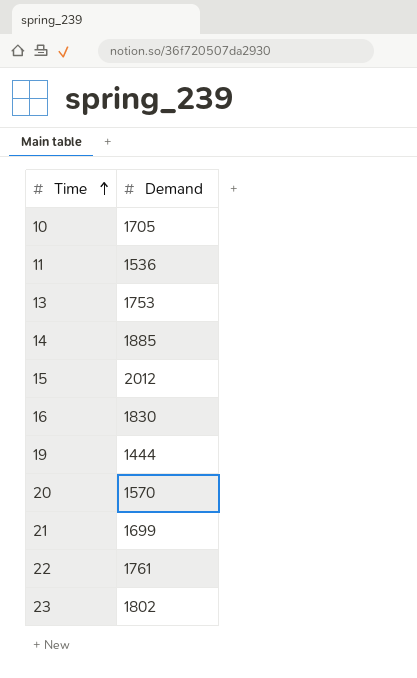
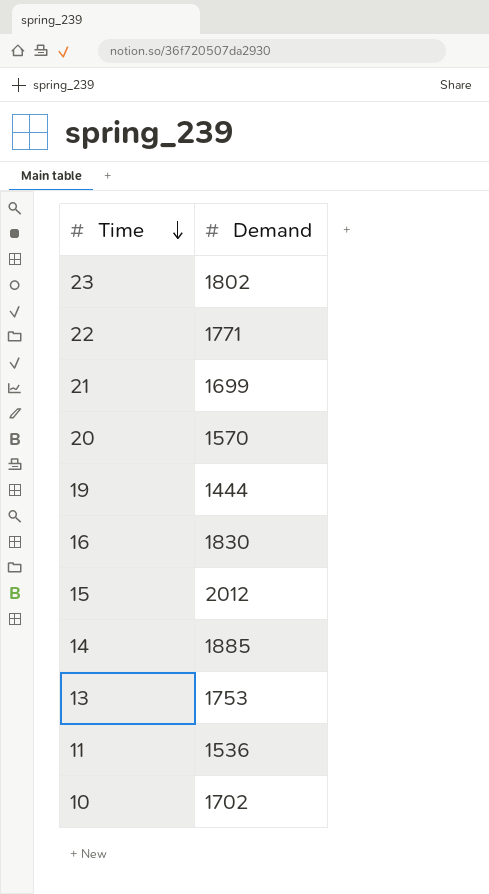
row order: Time ascending -> Time descending
22 | Demand: 1761 -> 1771
10 | Demand: 1705 -> 1702

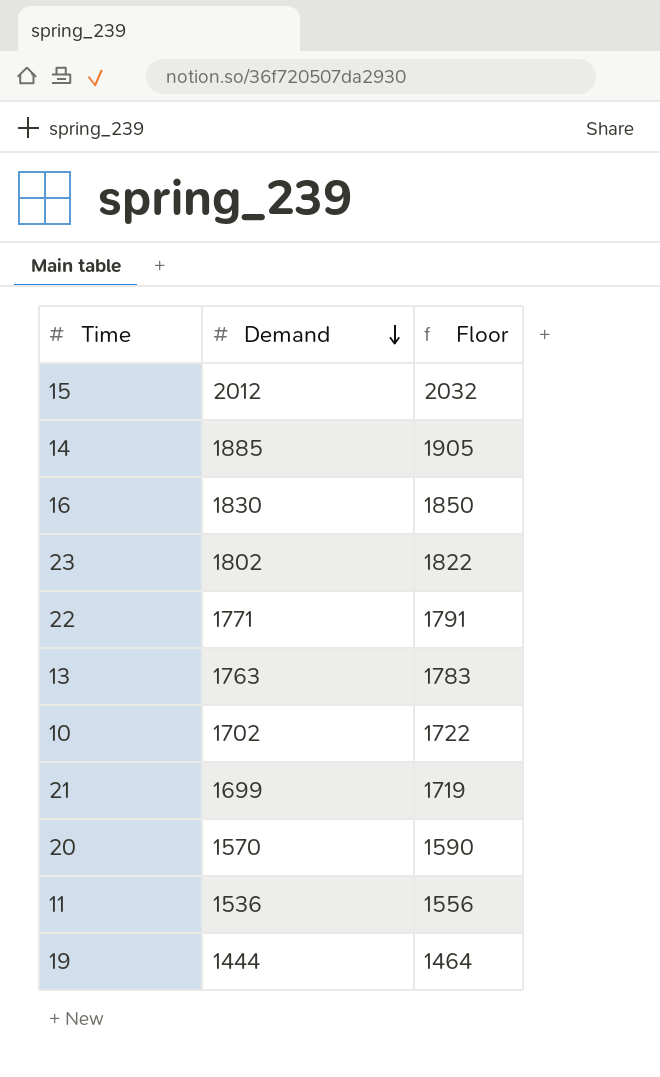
row order: Time descending -> Demand descending
column Floor | formula: none -> [Demand] + 20
13 | Demand: 1753 -> 1763

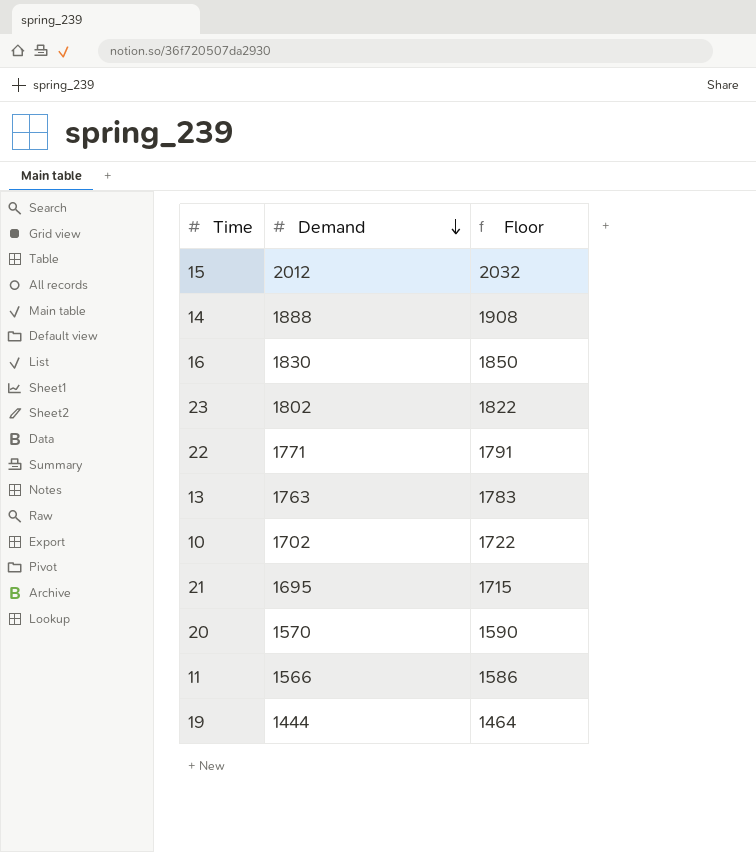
14 | Demand: 1885 -> 1888
14 | Floor: 1905 -> 1908
21 | Demand: 1699 -> 1695
21 | Floor: 1719 -> 1715
11 | Demand: 1536 -> 1566
11 | Floor: 1556 -> 1586

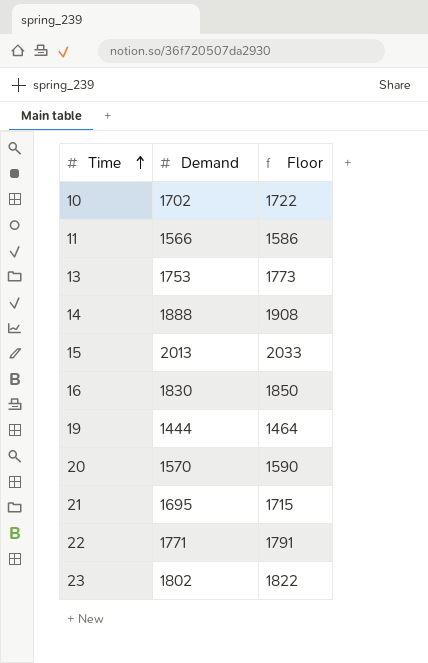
row order: Demand descending -> Time ascending
13 | Demand: 1763 -> 1753
13 | Floor: 1783 -> 1773
15 | Demand: 2012 -> 2013
15 | Floor: 2032 -> 2033

